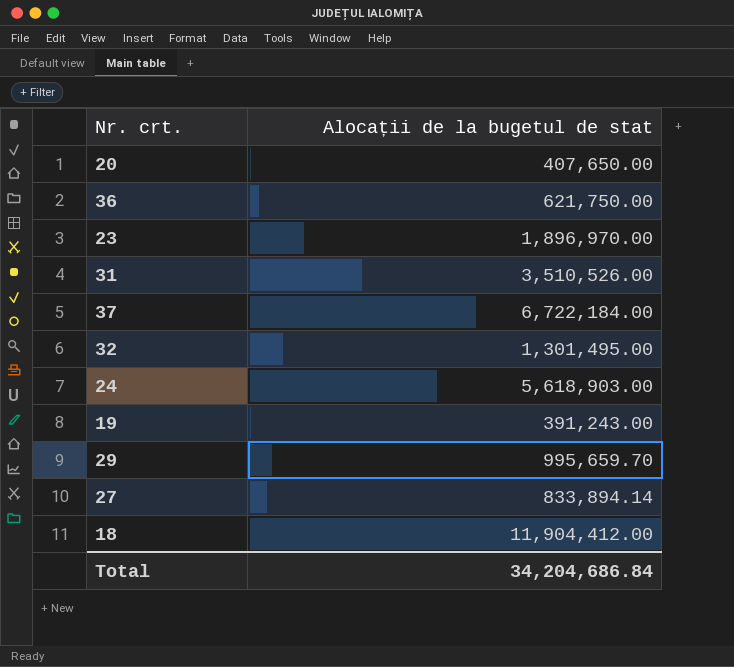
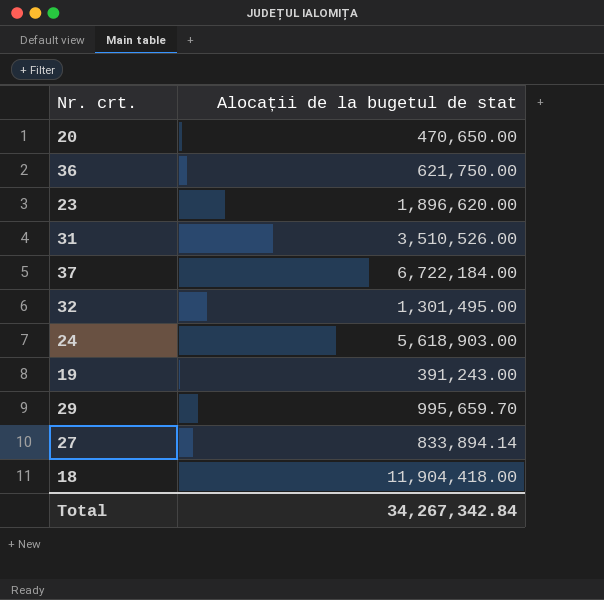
20 | Alocații de la bugetul de stat: 407,650.00 -> 470,650.00
23 | Alocații de la bugetul de stat: 1,896,970.00 -> 1,896,620.00
18 | Alocații de la bugetul de stat: 11,904,412.00 -> 11,904,418.00
Total | Alocații de la bugetul de stat: 34,204,686.84 -> 34,267,342.84

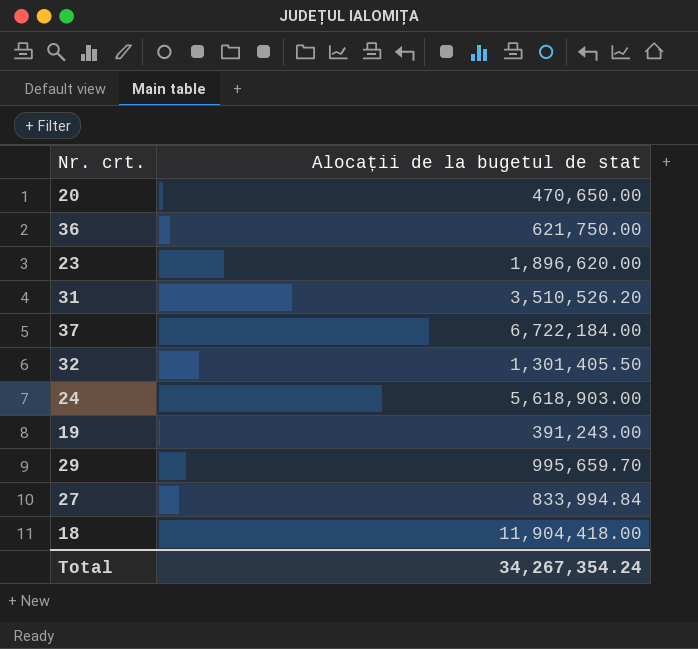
31 | Alocații de la bugetul de stat: 3,510,526.00 -> 3,510,526.20
32 | Alocații de la bugetul de stat: 1,301,495.00 -> 1,301,405.50
27 | Alocații de la bugetul de stat: 833,894.14 -> 833,994.84
Total | Alocații de la bugetul de stat: 34,267,342.84 -> 34,267,354.24

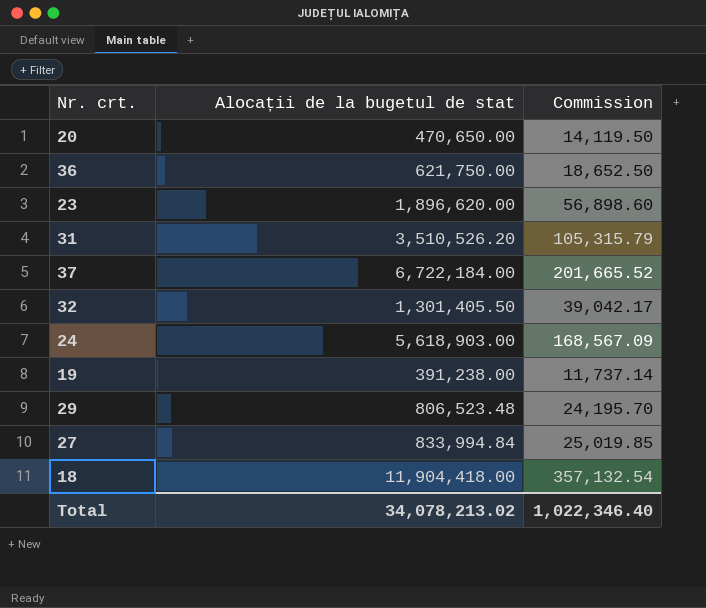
column Commission | formula: none -> [Alocații de la bugetul de stat] * 0.03
19 | Alocații de la bugetul de stat: 391,243.00 -> 391,238.00
29 | Alocații de la bugetul de stat: 995,659.70 -> 806,523.48
Total | Alocații de la bugetul de stat: 34,267,354.24 -> 34,078,213.02

